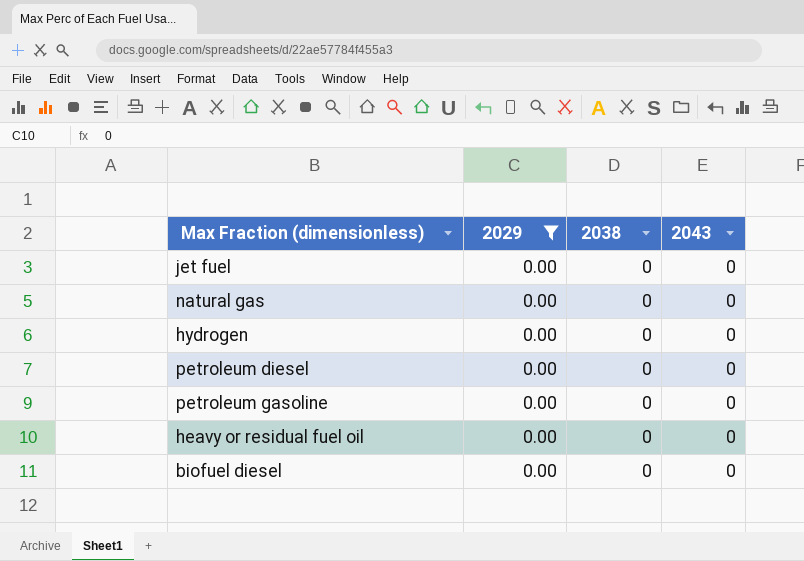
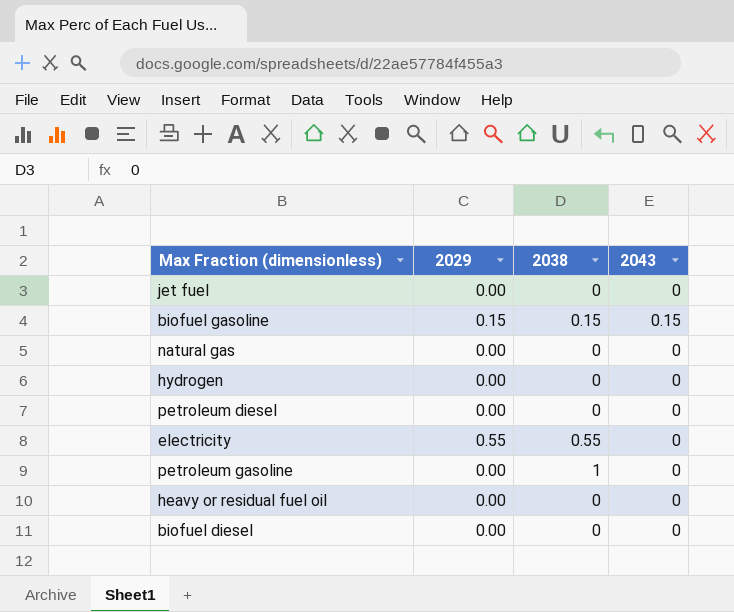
filter: 2029 = 0.00 -> none
petroleum gasoline | 2038: 0 -> 1

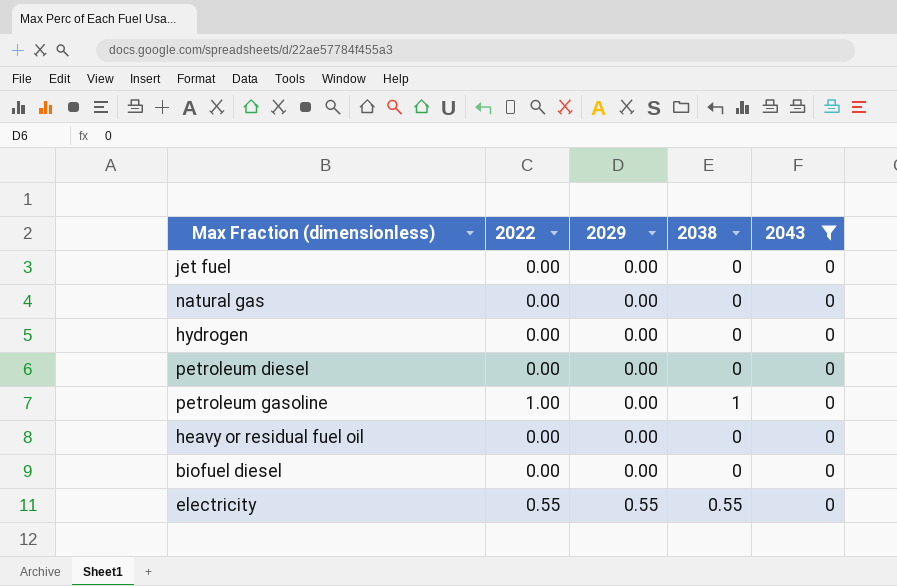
filter: none -> 2043 = 0
row order: none -> 2029 ascending
column 2022 | position: none -> 2

